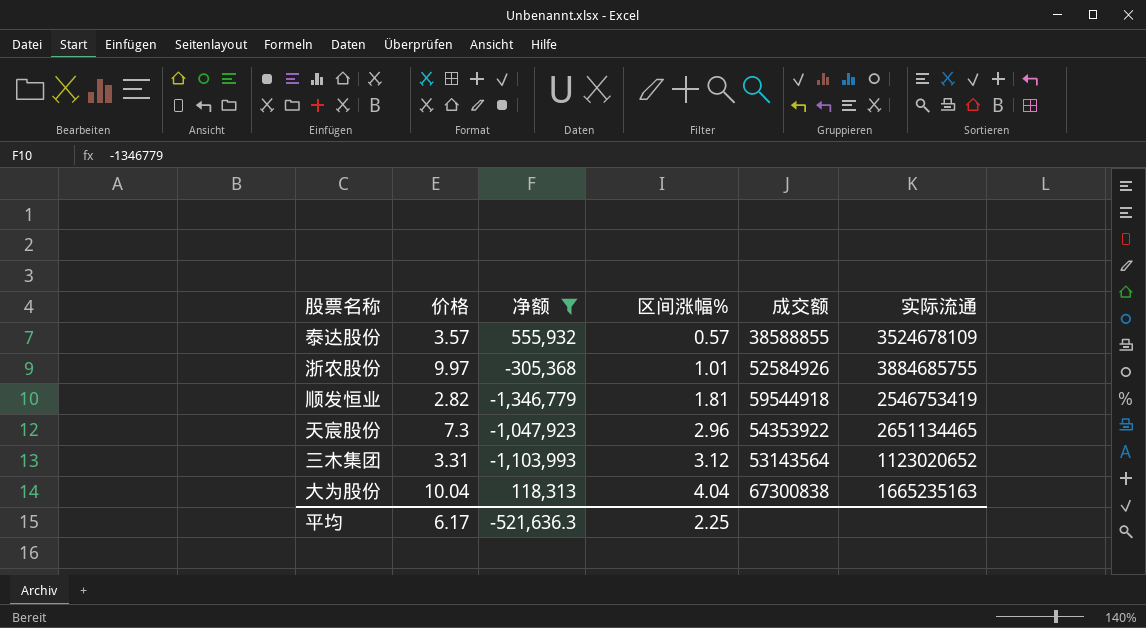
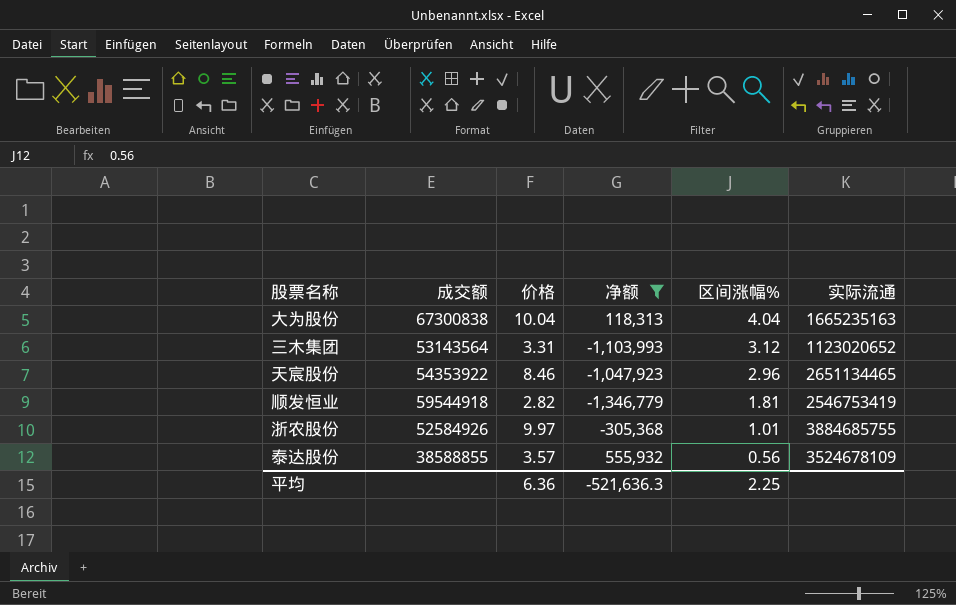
row order: 区间涨幅% ascending -> 区间涨幅% descending
column 成交额 | position: 5 -> 2
天宸股份 | 价格: 7.3 -> 8.46
泰达股份 | 区间涨幅%: 0.57 -> 0.56
平均 | 价格: 6.17 -> 6.36

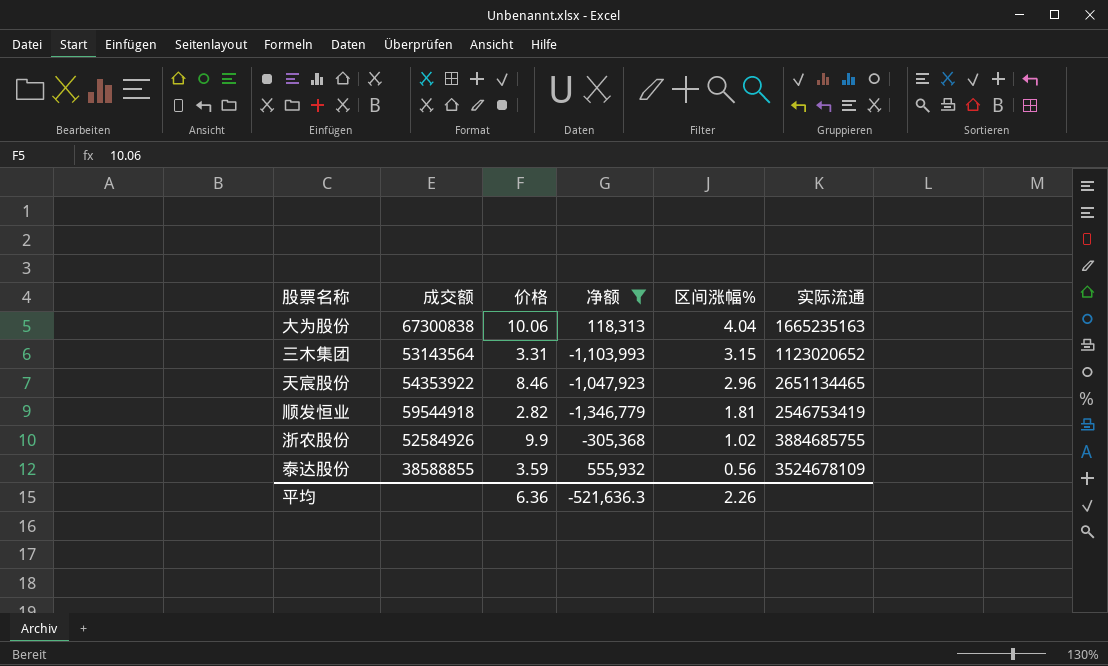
大为股份 | 价格: 10.04 -> 10.06
三木集团 | 区间涨幅%: 3.12 -> 3.15
浙农股份 | 价格: 9.97 -> 9.9
浙农股份 | 区间涨幅%: 1.01 -> 1.02
泰达股份 | 价格: 3.57 -> 3.59
平均 | 区间涨幅%: 2.25 -> 2.26

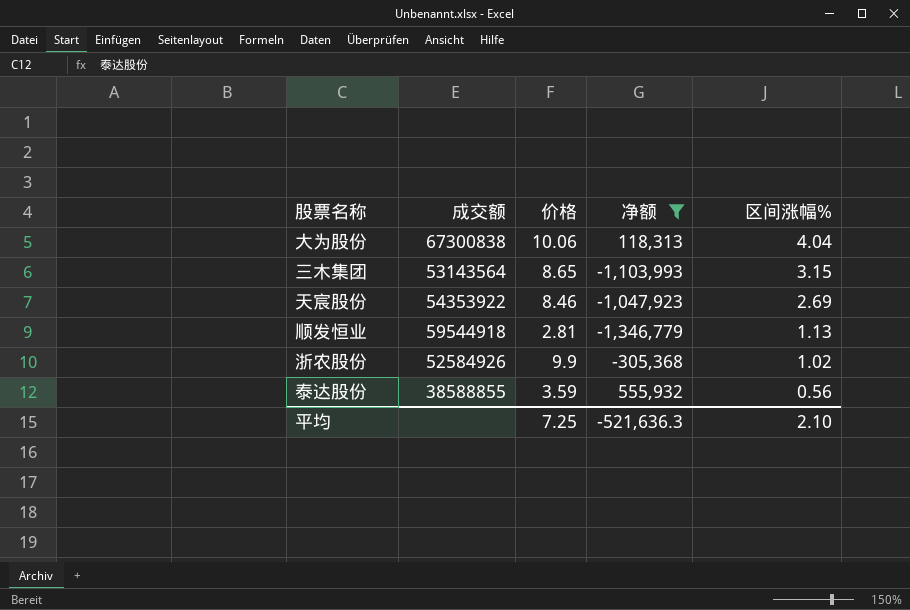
column 实际流通 | position: 6 -> none
三木集团 | 价格: 3.31 -> 8.65
天宸股份 | 区间涨幅%: 2.96 -> 2.69
顺发恒业 | 价格: 2.82 -> 2.81
顺发恒业 | 区间涨幅%: 1.81 -> 1.13
平均 | 价格: 6.36 -> 7.25
平均 | 区间涨幅%: 2.26 -> 2.10

